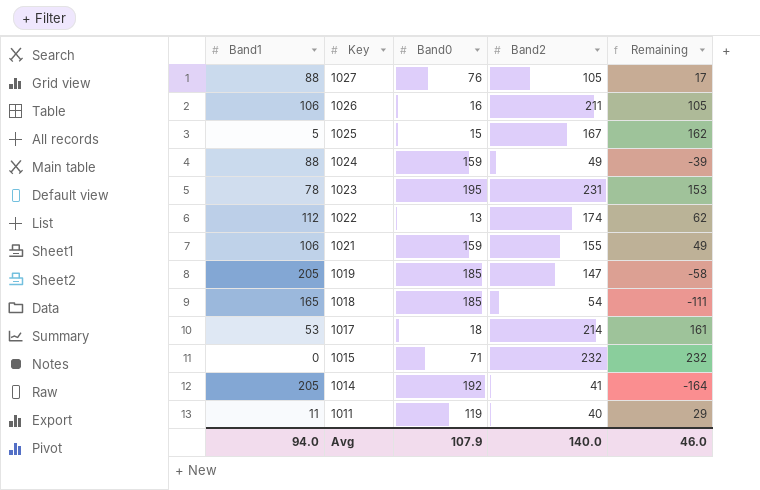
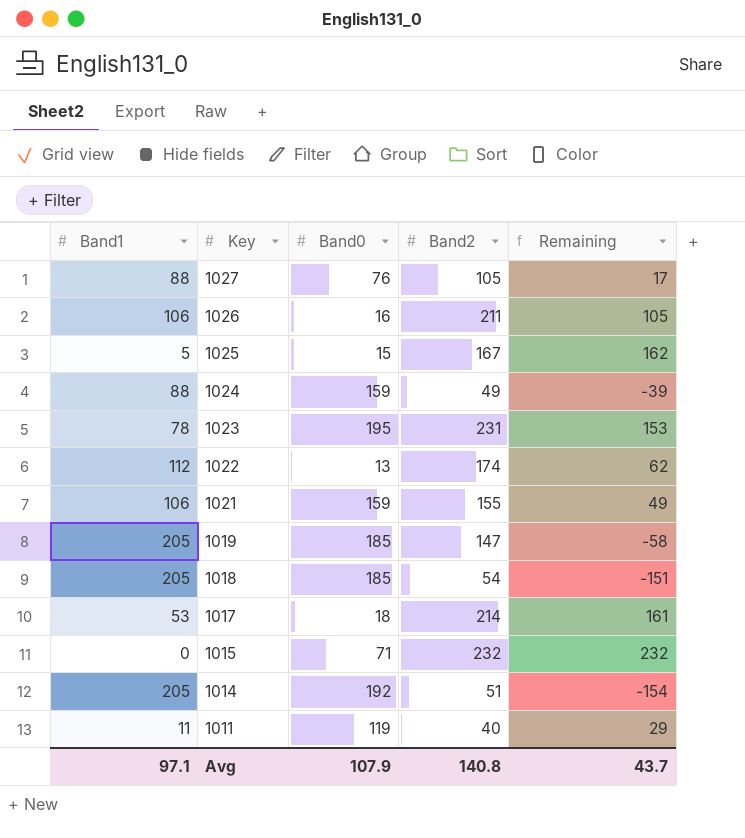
1018 | Band1: 165 -> 205
1018 | Remaining: -111 -> -151
1014 | Band2: 41 -> 51
1014 | Remaining: -164 -> -154
Avg | Band1: 94.0 -> 97.1
Avg | Band2: 140.0 -> 140.8
Avg | Remaining: 46.0 -> 43.7

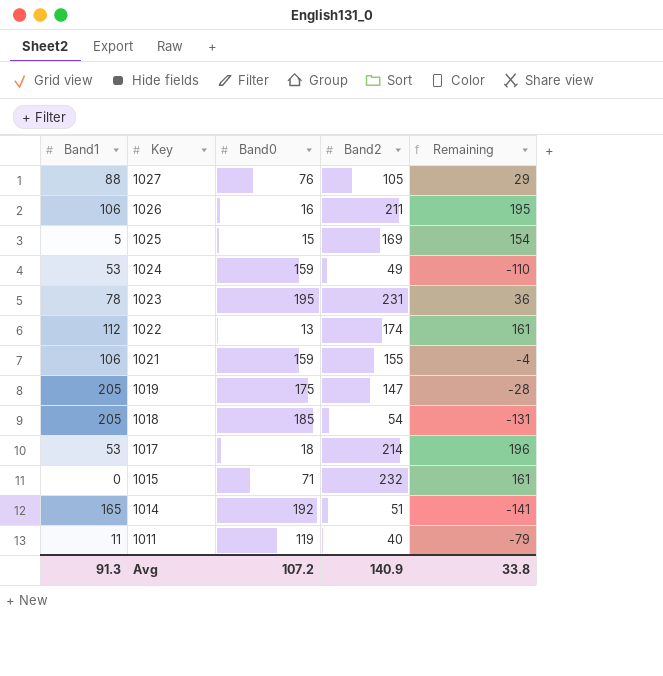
column Remaining | formula: [Band2] - [Band1] -> [Band2] - [Band0]
1025 | Band2: 167 -> 169
1024 | Band1: 88 -> 53
1019 | Band0: 185 -> 175
1014 | Band1: 205 -> 165
Avg | Band1: 97.1 -> 91.3
Avg | Band0: 107.9 -> 107.2
Avg | Band2: 140.8 -> 140.9
Avg | Remaining: 43.7 -> 33.8

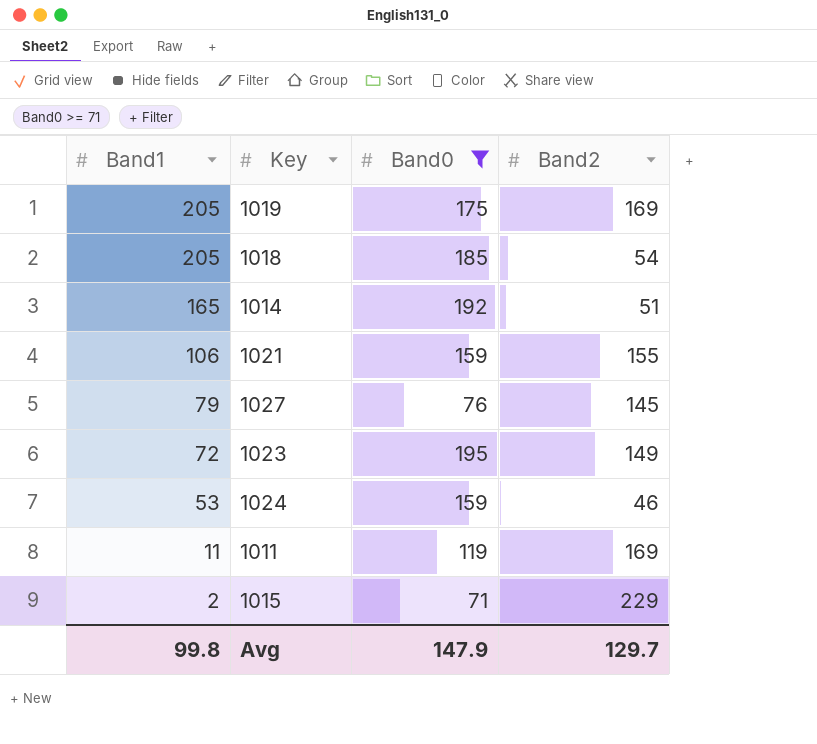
filter: none -> Band0 >= 71
row order: Key descending -> Band1 descending
column Remaining | formula: [Band2] - [Band0] -> none
1019 | Band2: 147 -> 169
1027 | Band1: 88 -> 79
1027 | Band2: 105 -> 145
1023 | Band1: 78 -> 72
1023 | Band2: 231 -> 149
1024 | Band2: 49 -> 46
1011 | Band2: 40 -> 169
1015 | Band1: 0 -> 2
1015 | Band2: 232 -> 229
Avg | Band1: 91.3 -> 99.8
Avg | Band0: 107.2 -> 147.9
Avg | Band2: 140.9 -> 129.7

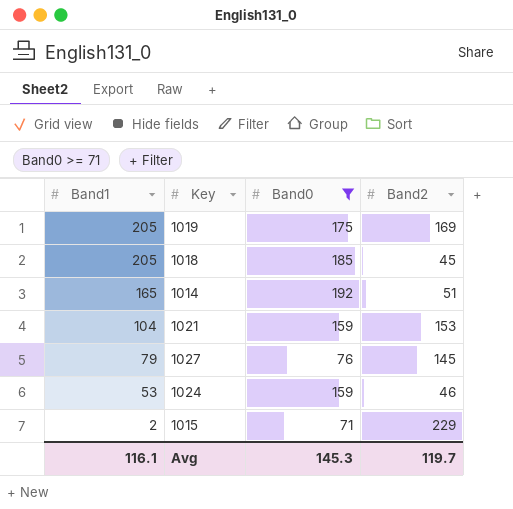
row 1023: 72 | 195 | 149 -> none
row 1011: 11 | 119 | 169 -> none
1018 | Band2: 54 -> 45
1021 | Band1: 106 -> 104
1021 | Band2: 155 -> 153
Avg | Band1: 99.8 -> 116.1
Avg | Band0: 147.9 -> 145.3
Avg | Band2: 129.7 -> 119.7

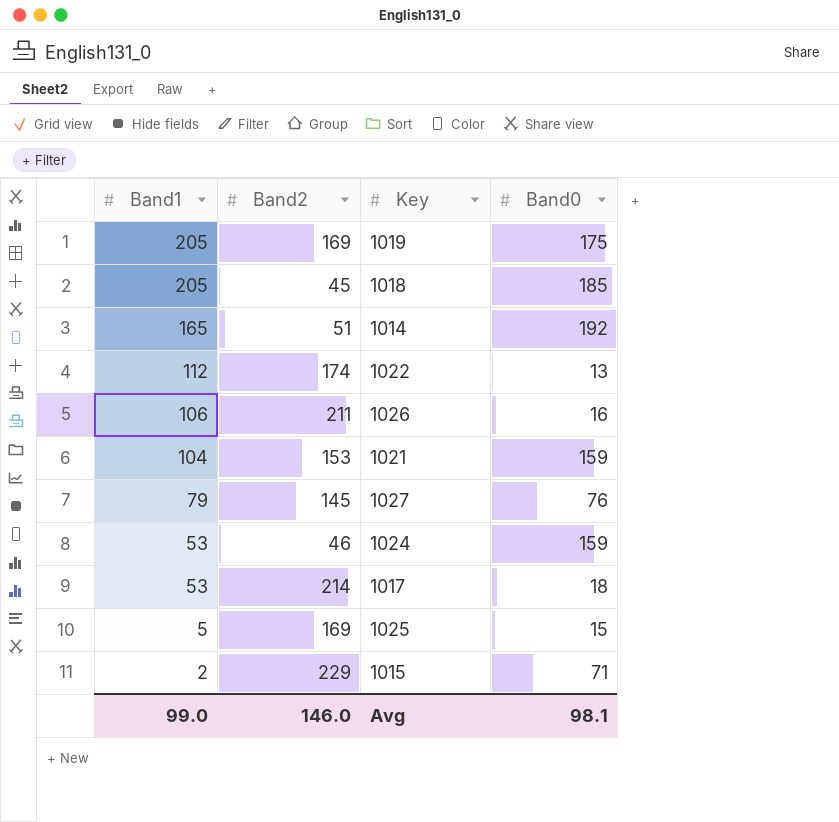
filter: Band0 >= 71 -> none
column Band2 | position: 4 -> 2
Avg | Band1: 116.1 -> 99.0
Avg | Band2: 119.7 -> 146.0
Avg | Band0: 145.3 -> 98.1

